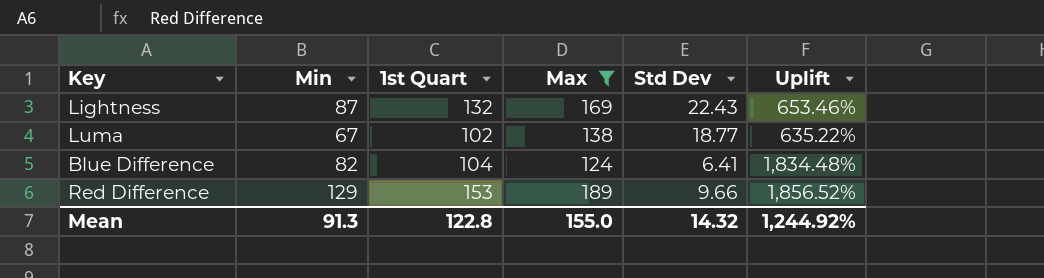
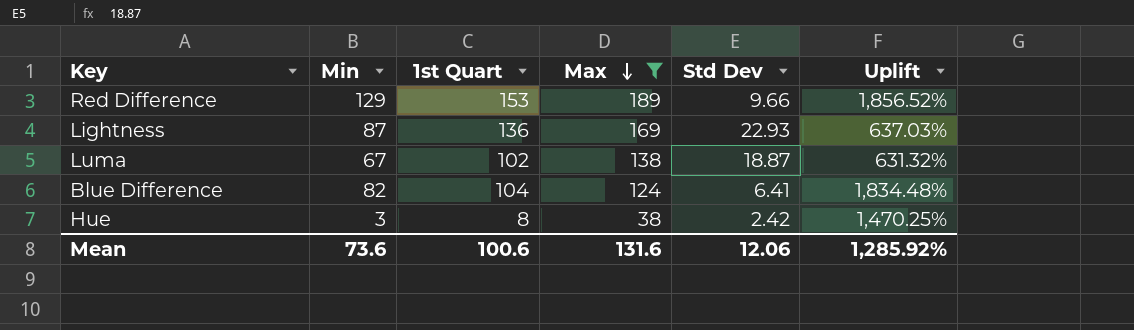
row order: none -> Max descending
Lightness | 1st Quart: 132 -> 136
Lightness | Std Dev: 22.43 -> 22.93
Lightness | Uplift: 653.46% -> 637.03%
Luma | Std Dev: 18.77 -> 18.87
Luma | Uplift: 635.22% -> 631.32%
row Hue: none -> 3 | 8 | 38 | 2.42 | 1,470.25%
Mean | Min: 91.3 -> 73.6
Mean | 1st Quart: 122.8 -> 100.6
Mean | Max: 155.0 -> 131.6
Mean | Std Dev: 14.32 -> 12.06
Mean | Uplift: 1,244.92% -> 1,285.92%

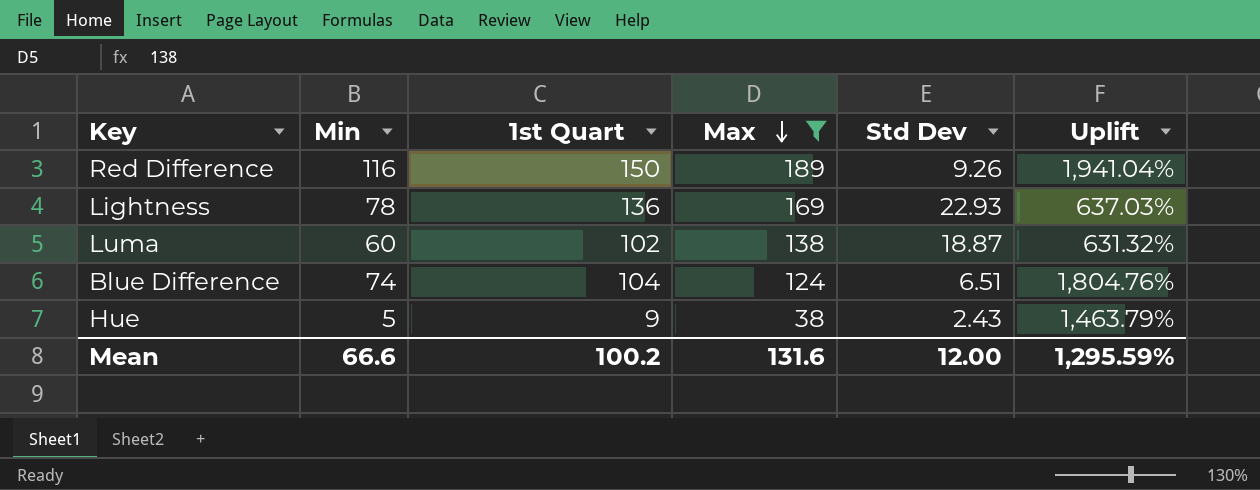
Red Difference | Min: 129 -> 116
Red Difference | 1st Quart: 153 -> 150
Red Difference | Std Dev: 9.66 -> 9.26
Red Difference | Uplift: 1,856.52% -> 1,941.04%
Lightness | Min: 87 -> 78
Luma | Min: 67 -> 60
Blue Difference | Min: 82 -> 74
Blue Difference | Std Dev: 6.41 -> 6.51
Blue Difference | Uplift: 1,834.48% -> 1,804.76%
Hue | Min: 3 -> 5
Hue | 1st Quart: 8 -> 9
Hue | Std Dev: 2.42 -> 2.43
Hue | Uplift: 1,470.25% -> 1,463.79%
Mean | Min: 73.6 -> 66.6
Mean | 1st Quart: 100.6 -> 100.2
Mean | Std Dev: 12.06 -> 12.00
Mean | Uplift: 1,285.92% -> 1,295.59%

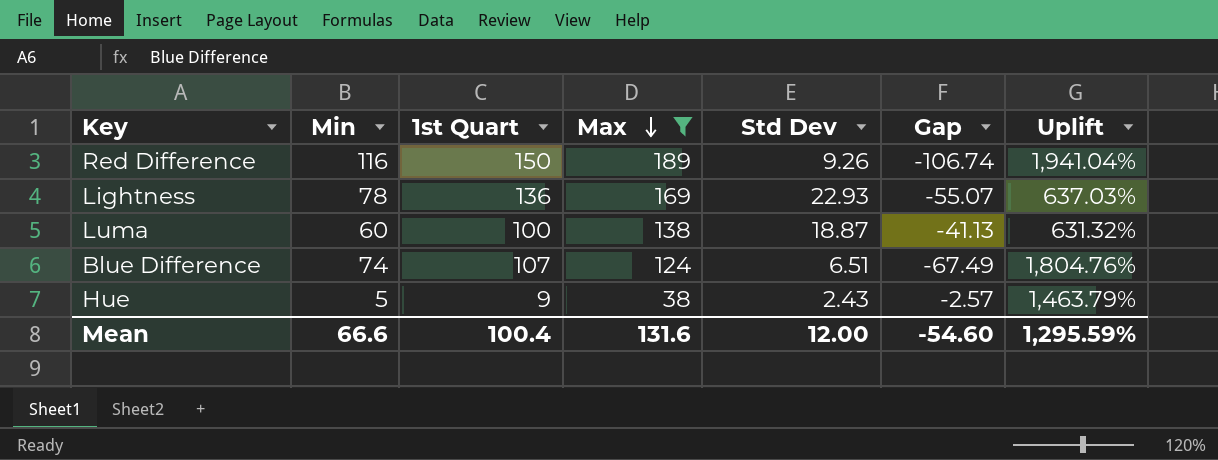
column Gap | formula: none -> [Std Dev] - [Min]
Luma | 1st Quart: 102 -> 100
Blue Difference | 1st Quart: 104 -> 107
Mean | 1st Quart: 100.2 -> 100.4

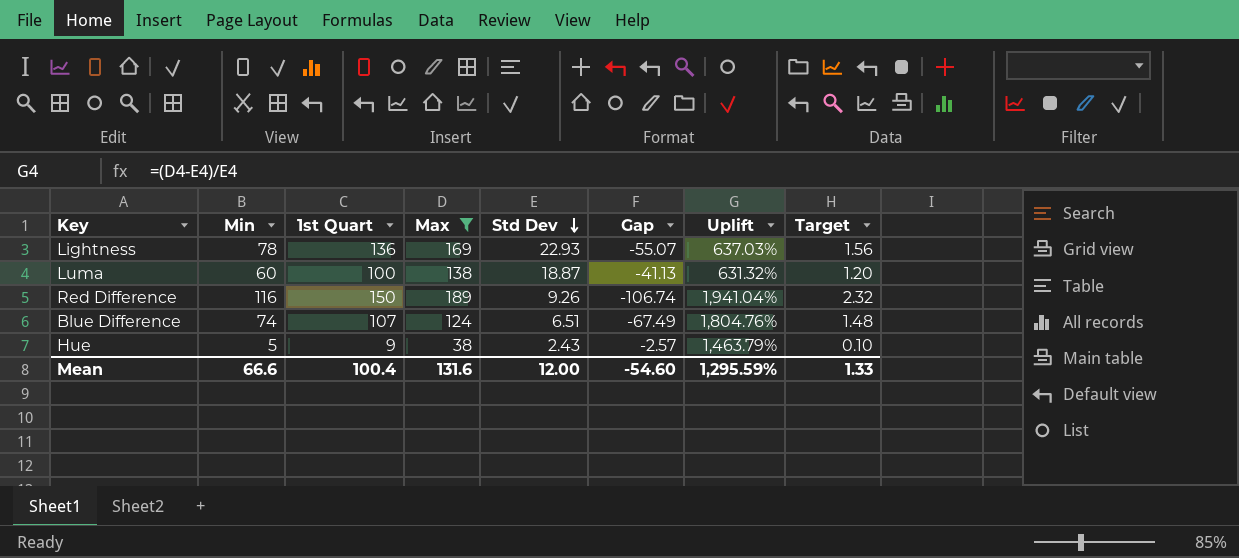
row order: Max descending -> Std Dev descending
column Target | formula: none -> [Min] * 0.02

